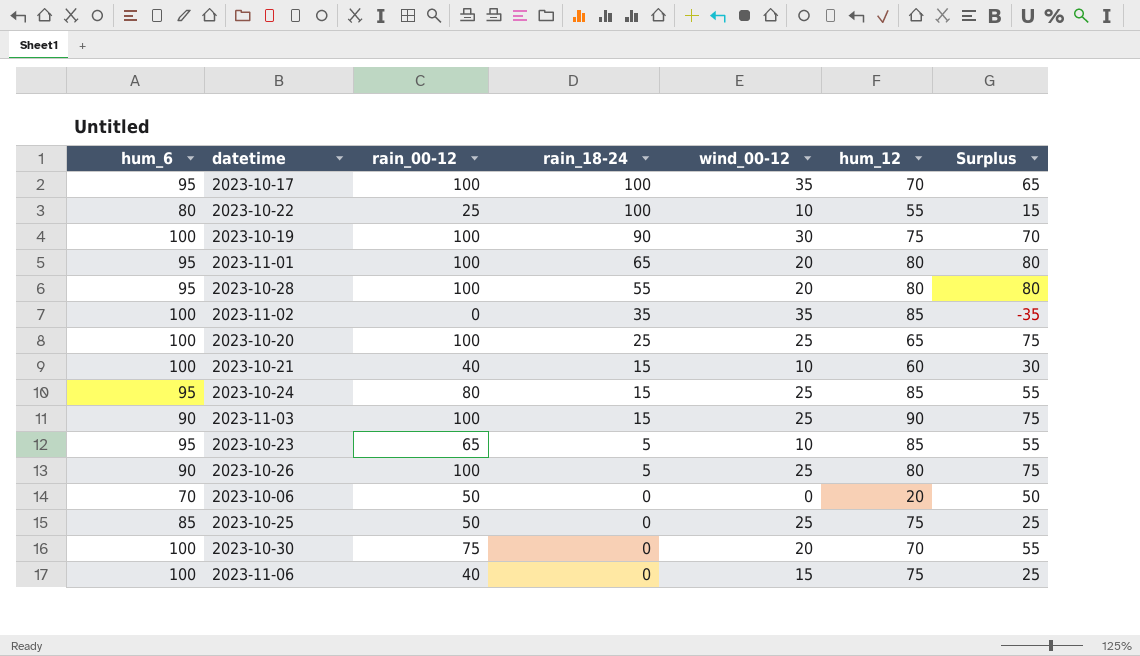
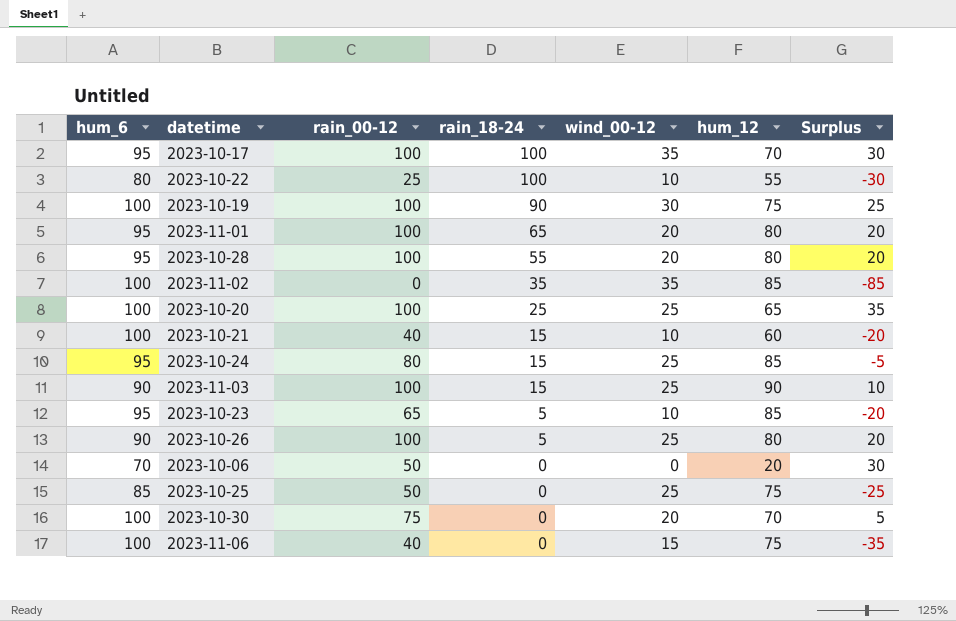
column Surplus | formula: [rain_00-12] - [wind_00-12] -> [rain_00-12] - [hum_12]

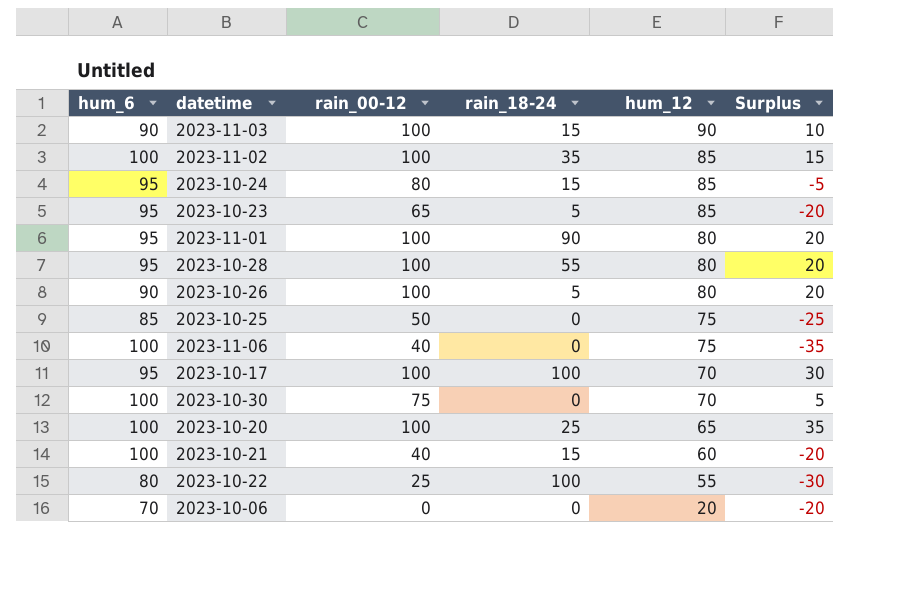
row order: rain_18-24 descending -> hum_12 descending
column wind_00-12 | position: 5 -> none
row 2023-10-19: 100 | 100 | 90 | 30 | 75 | 25 -> none
2023-11-02 | rain_00-12: 0 -> 100
2023-11-02 | Surplus: -85 -> 15
2023-11-01 | rain_18-24: 65 -> 90
2023-10-06 | rain_00-12: 50 -> 0
2023-10-06 | Surplus: 30 -> -20

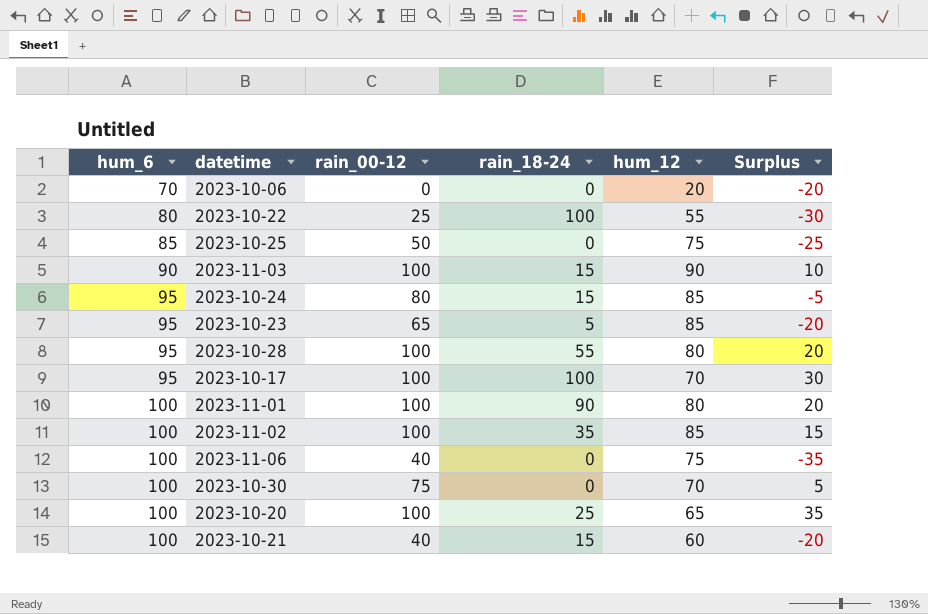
row order: hum_12 descending -> hum_6 ascending
row 2023-10-26: 90 | 100 | 5 | 80 | 20 -> none
2023-11-01 | hum_6: 95 -> 100

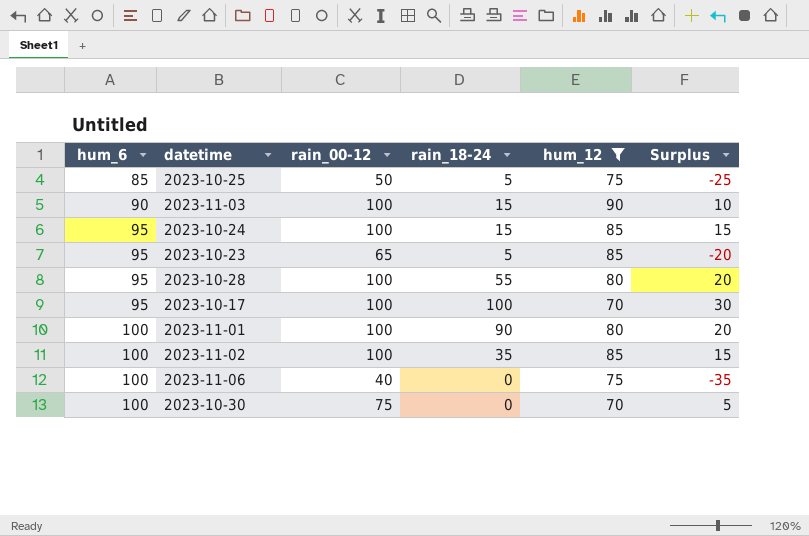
filter: none -> hum_12 >= 70
2023-10-25 | rain_18-24: 0 -> 5
2023-10-24 | rain_00-12: 80 -> 100
2023-10-24 | Surplus: -5 -> 15

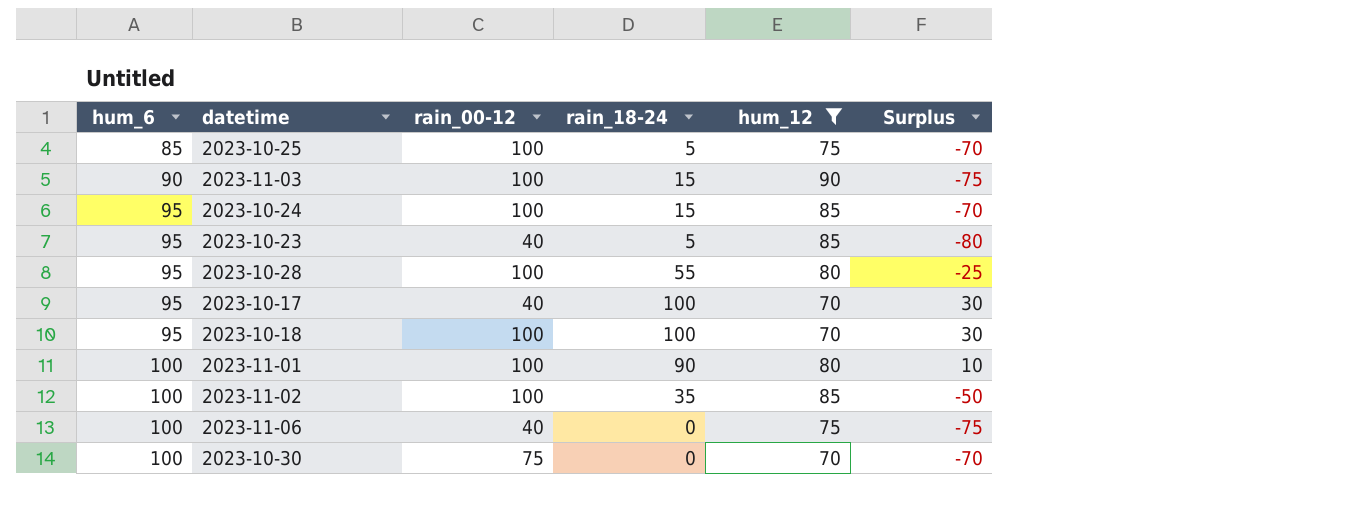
column Surplus | formula: [rain_00-12] - [hum_12] -> [rain_18-24] - [hum_12]
2023-10-25 | rain_00-12: 50 -> 100
2023-10-23 | rain_00-12: 65 -> 40
2023-10-17 | rain_00-12: 100 -> 40
row 2023-10-18: none -> 95 | 100 | 100 | 70 | 30

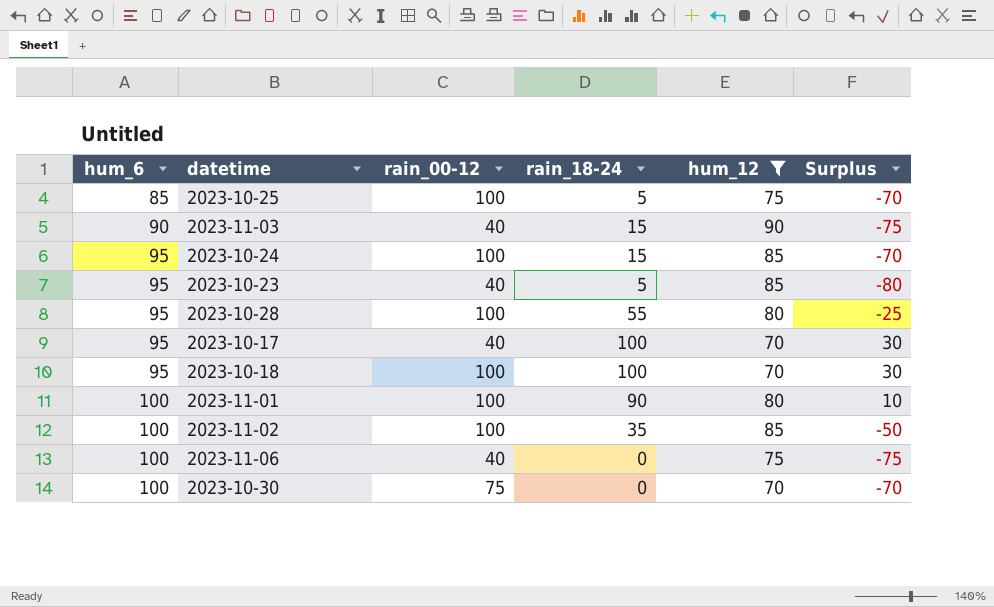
2023-11-03 | rain_00-12: 100 -> 40

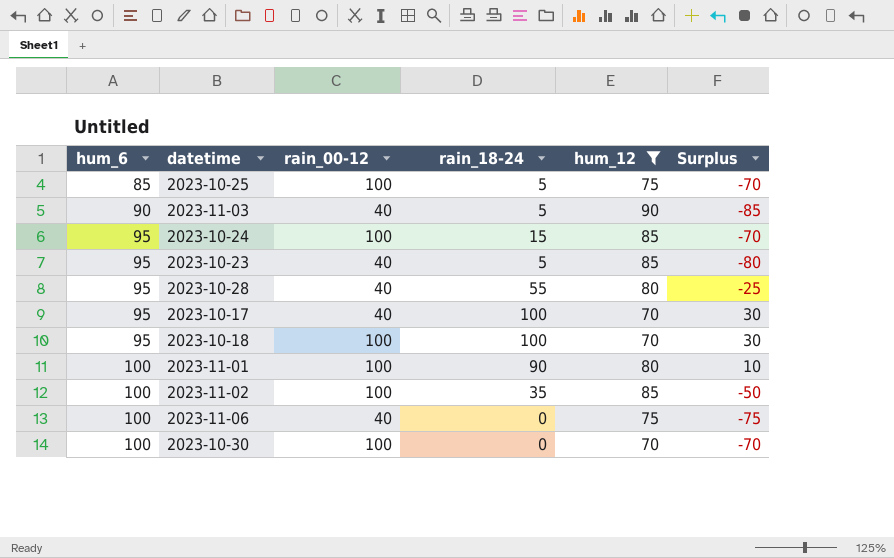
2023-11-03 | rain_18-24: 15 -> 5
2023-11-03 | Surplus: -75 -> -85
2023-10-28 | rain_00-12: 100 -> 40
2023-10-30 | rain_00-12: 75 -> 100

